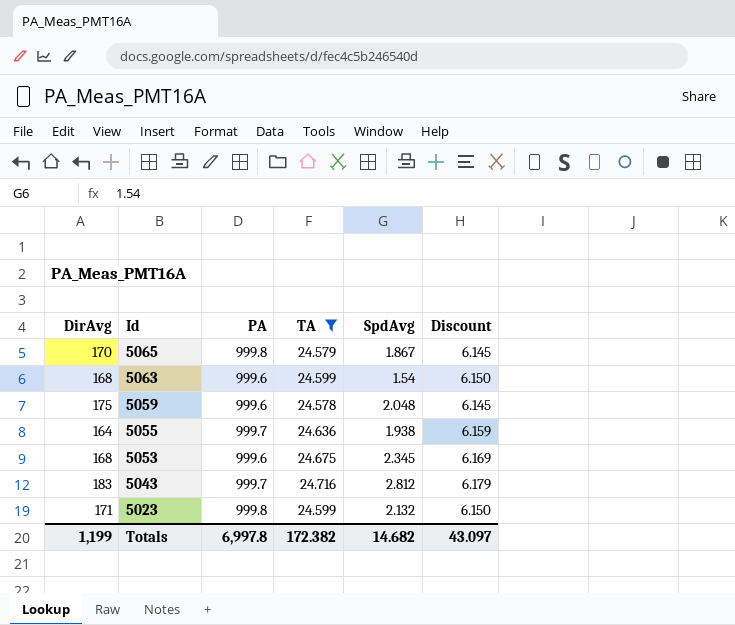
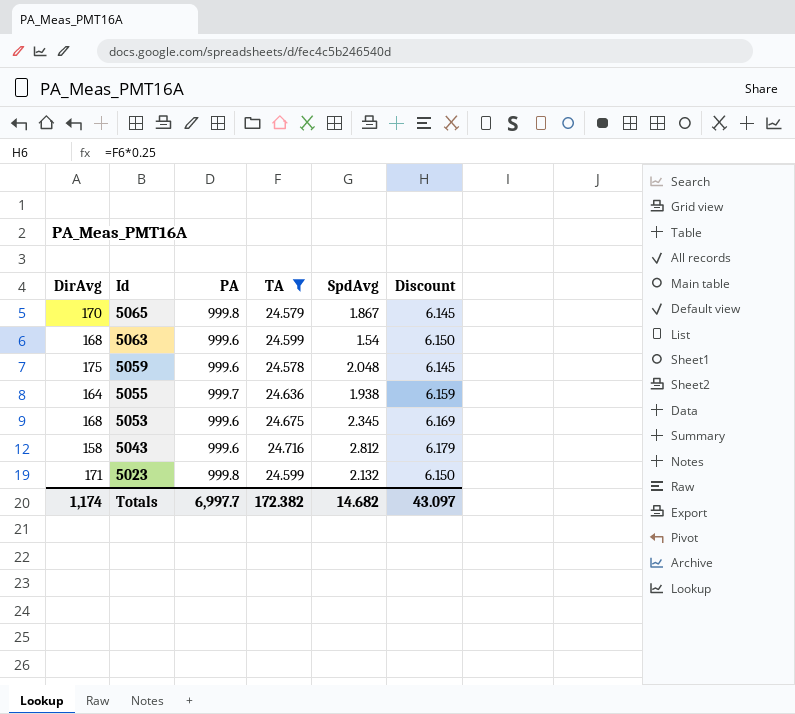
5043 | DirAvg: 183 -> 158
5043 | PA: 999.7 -> 999.6
Totals | DirAvg: 1,199 -> 1,174
Totals | PA: 6,997.8 -> 6,997.7

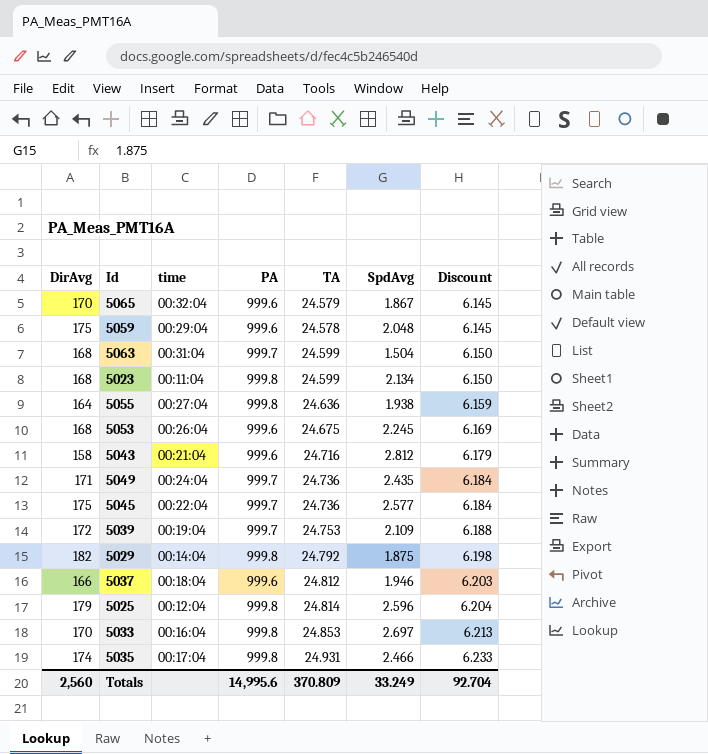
filter: TA <= 24.716 -> none
row order: Id descending -> Discount ascending
column time | position: none -> 3
5065 | PA: 999.8 -> 999.6
5063 | PA: 999.6 -> 999.7
5063 | SpdAvg: 1.54 -> 1.504
5023 | DirAvg: 171 -> 168
5023 | SpdAvg: 2.132 -> 2.134
5055 | PA: 999.7 -> 999.8
5053 | SpdAvg: 2.345 -> 2.245
Totals | DirAvg: 1,174 -> 2,560
Totals | PA: 6,997.7 -> 14,995.6
Totals | TA: 172.382 -> 370.809
Totals | SpdAvg: 14.682 -> 33.249
Totals | Discount: 43.097 -> 92.704

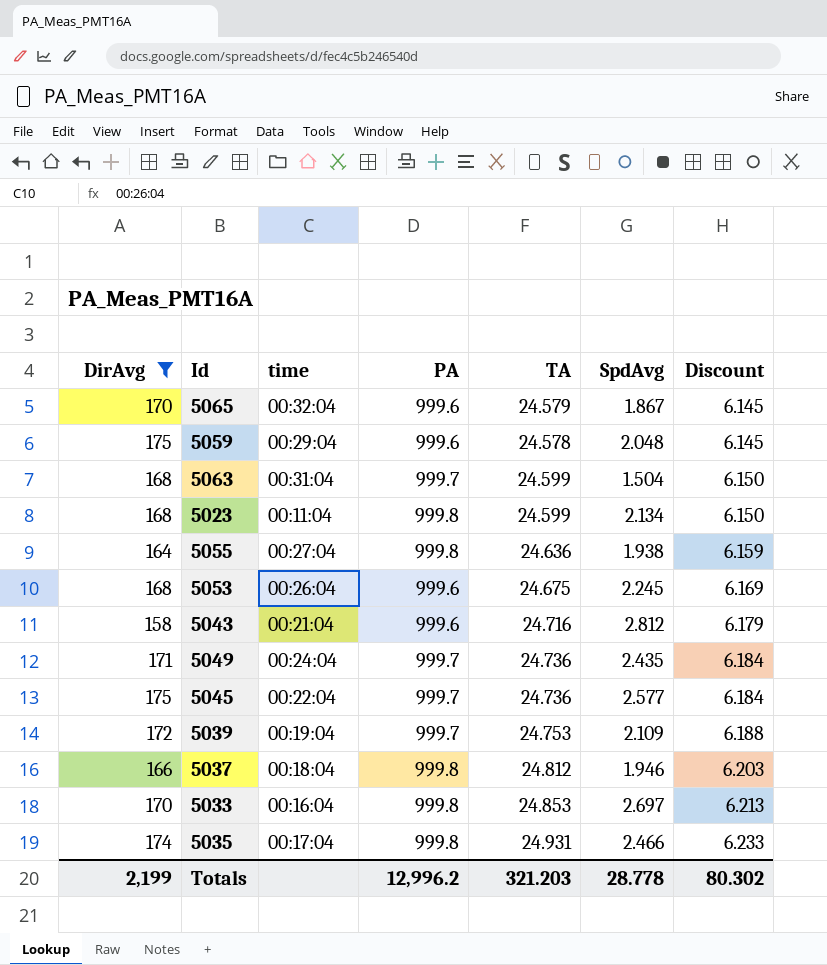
filter: none -> DirAvg <= 175
5037 | PA: 999.6 -> 999.8
Totals | DirAvg: 2,560 -> 2,199
Totals | PA: 14,995.6 -> 12,996.2
Totals | TA: 370.809 -> 321.203
Totals | SpdAvg: 33.249 -> 28.778
Totals | Discount: 92.704 -> 80.302

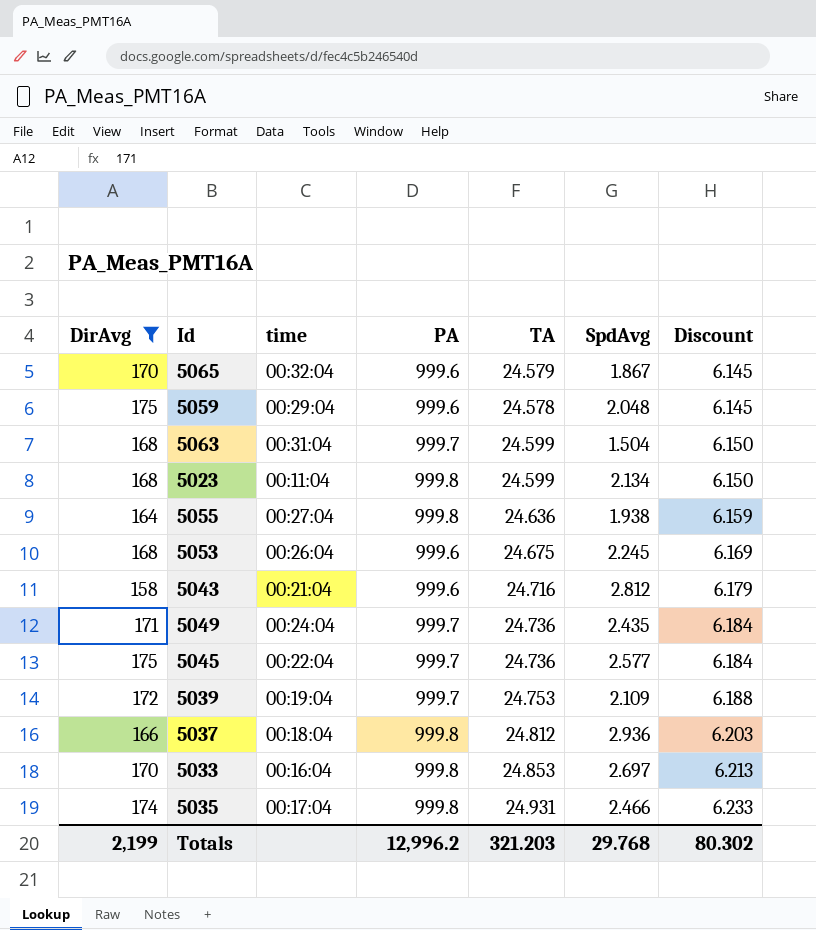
5037 | SpdAvg: 1.946 -> 2.936
Totals | SpdAvg: 28.778 -> 29.768

